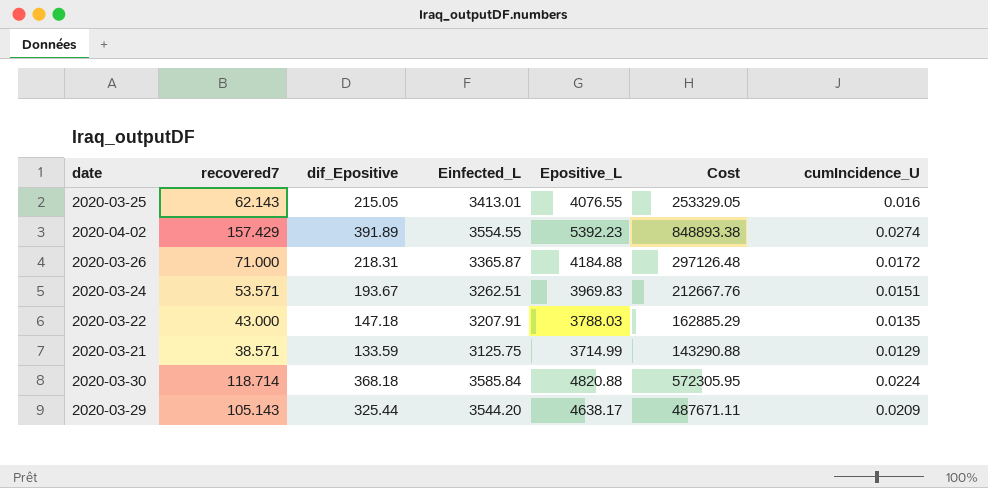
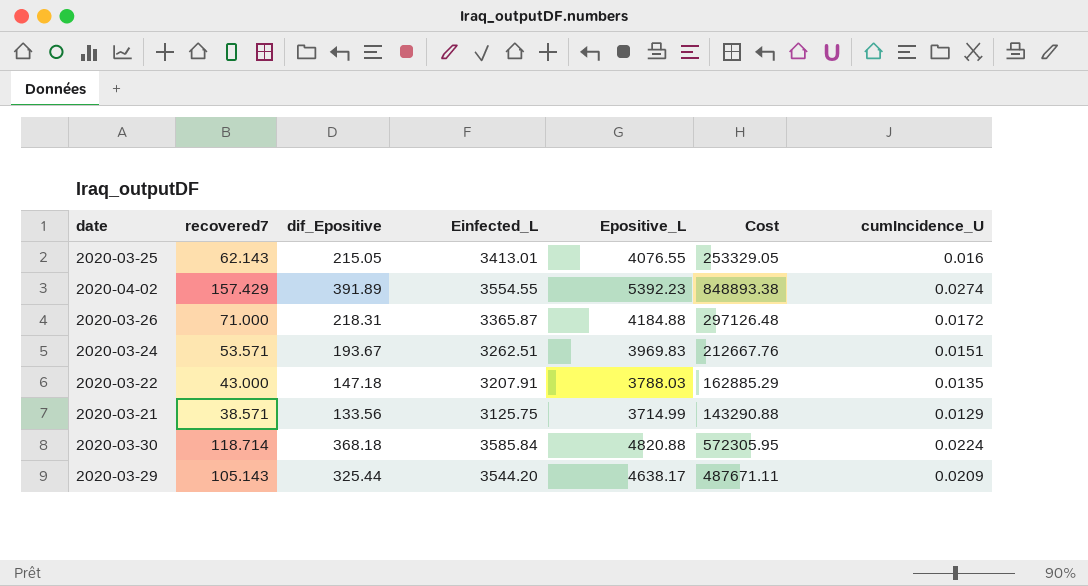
2020-03-21 | dif_Epositive: 133.59 -> 133.56

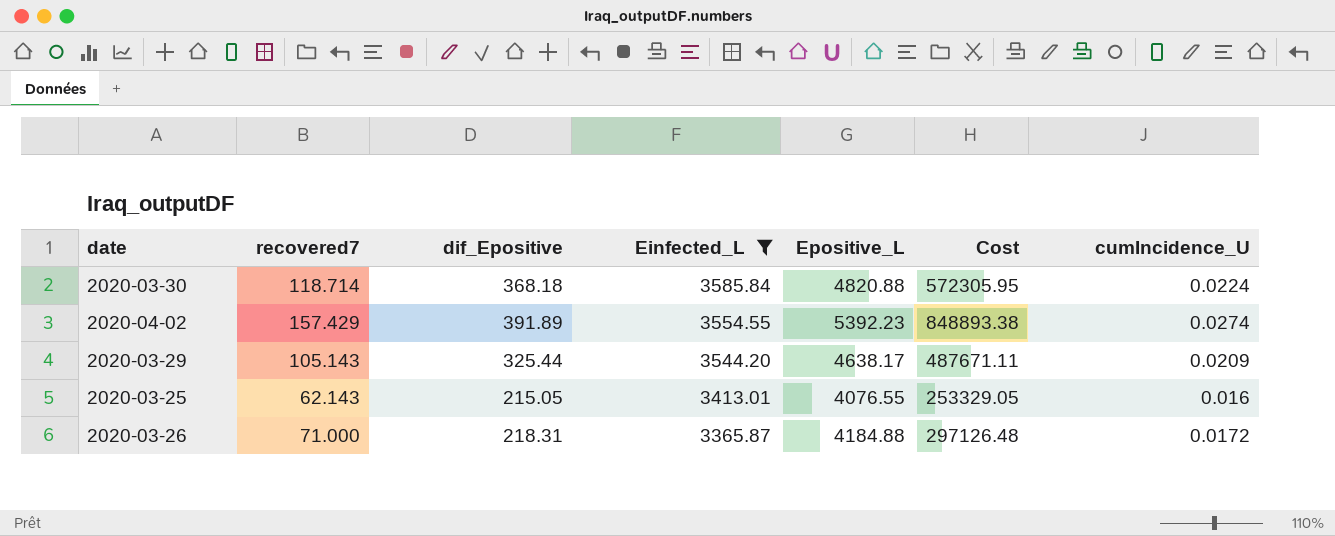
filter: none -> Einfected_L >= 3365.87
row order: none -> Einfected_L descending

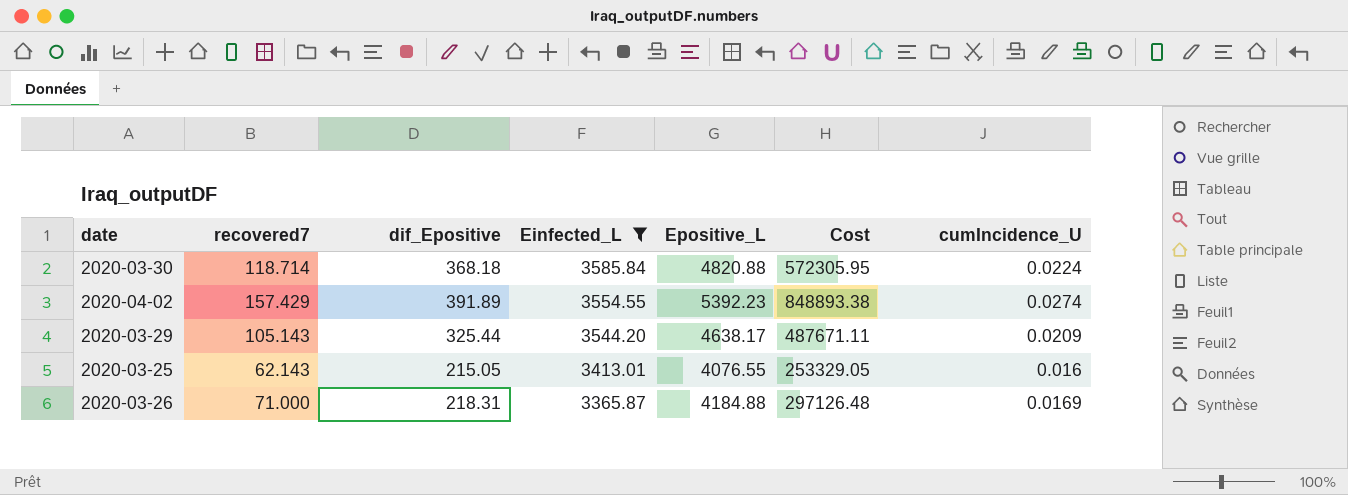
2020-03-26 | cumIncidence_U: 0.0172 -> 0.0169

